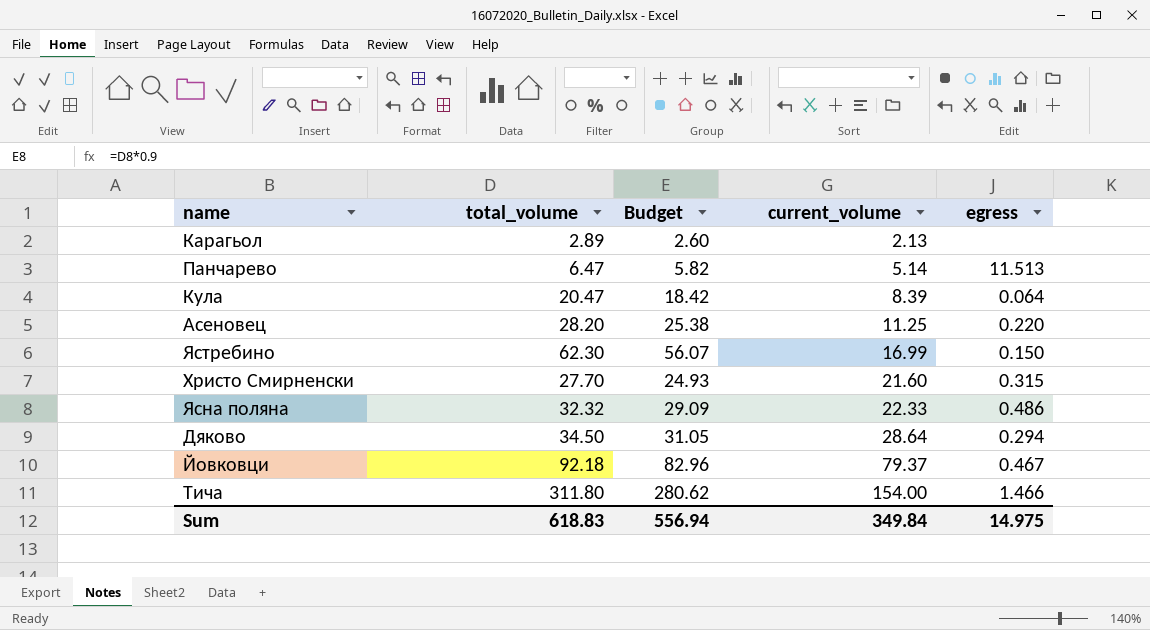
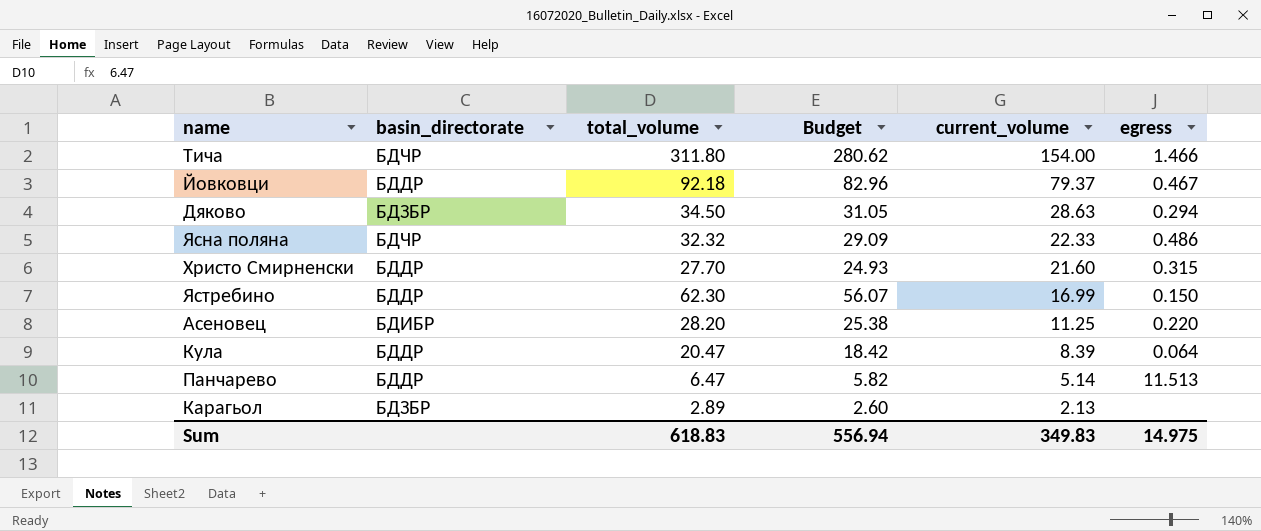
row order: current_volume ascending -> current_volume descending
column basin_directorate | position: none -> 2
Дяково | current_volume: 28.64 -> 28.63
Sum | current_volume: 349.84 -> 349.83

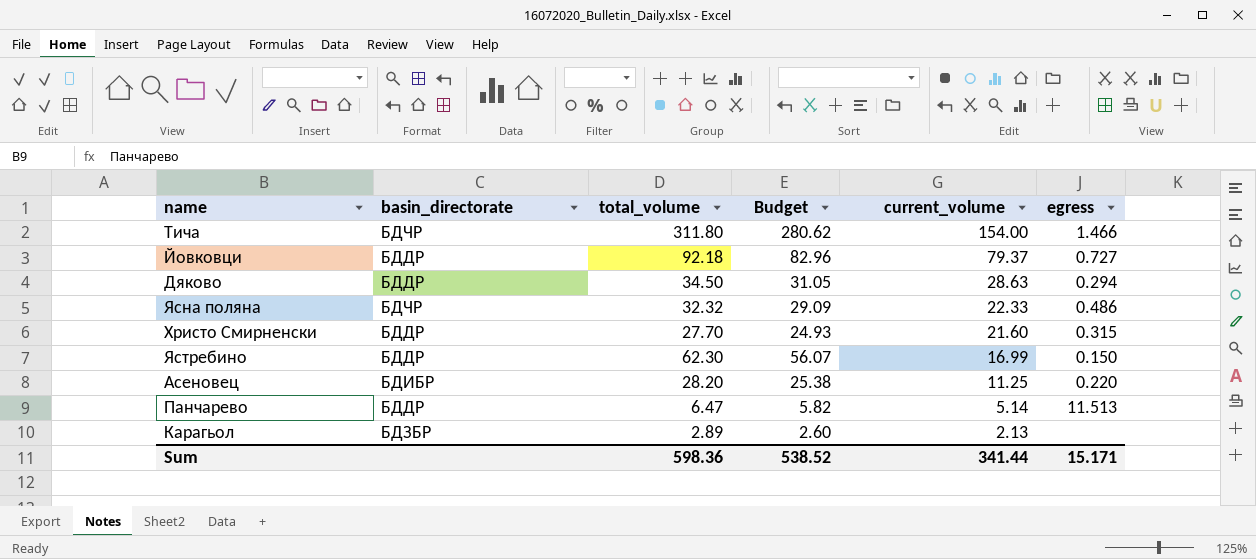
row Кула: БДДР | 20.47 | 18.42 | 8.39 | 0.064 -> none
Йовковци | egress: 0.467 -> 0.727
Дяково | basin_directorate: БДЗБР -> БДДР
Sum | total_volume: 618.83 -> 598.36
Sum | Budget: 556.94 -> 538.52
Sum | current_volume: 349.83 -> 341.44
Sum | egress: 14.975 -> 15.171

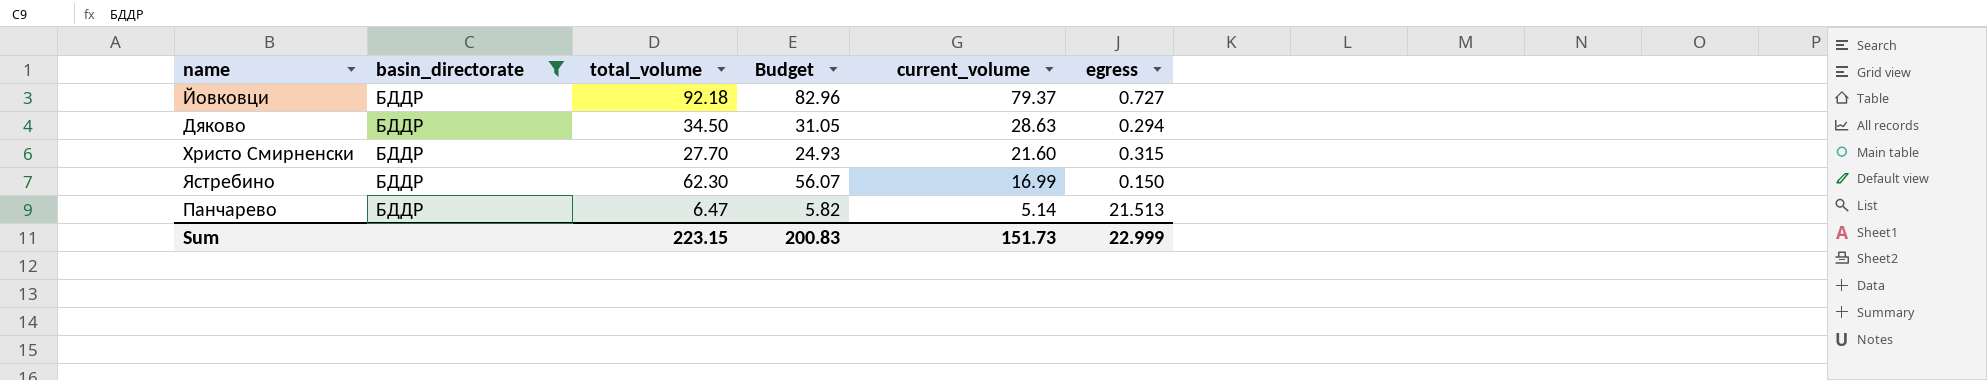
filter: none -> basin_directorate = БДДР
Панчарево | egress: 11.513 -> 21.513
Sum | total_volume: 598.36 -> 223.15
Sum | Budget: 538.52 -> 200.83
Sum | current_volume: 341.44 -> 151.73
Sum | egress: 15.171 -> 22.999

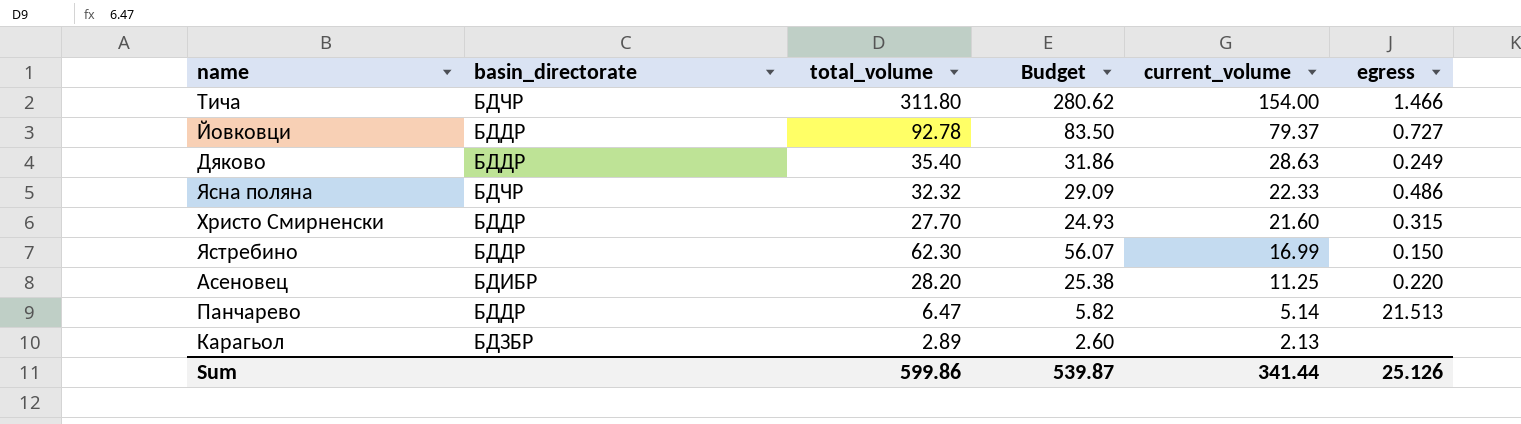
filter: basin_directorate = БДДР -> none
Йовковци | total_volume: 92.18 -> 92.78
Йовковци | Budget: 82.96 -> 83.50
Дяково | total_volume: 34.50 -> 35.40
Дяково | Budget: 31.05 -> 31.86
Дяково | egress: 0.294 -> 0.249
Sum | total_volume: 223.15 -> 599.86
Sum | Budget: 200.83 -> 539.87
Sum | current_volume: 151.73 -> 341.44
Sum | egress: 22.999 -> 25.126

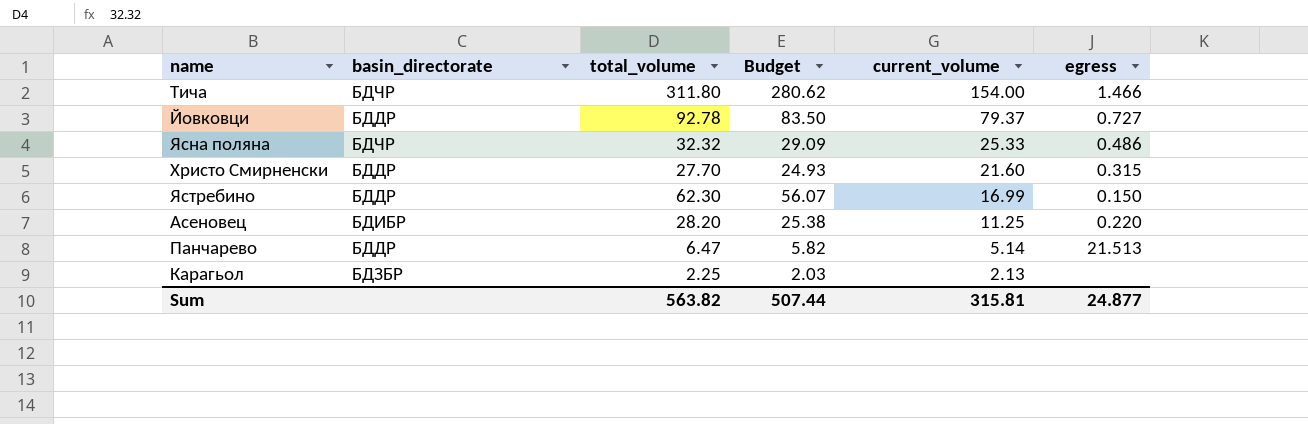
row Дяково: БДДР | 35.40 | 31.86 | 28.63 | 0.249 -> none
Ясна поляна | current_volume: 22.33 -> 25.33
Карагьол | total_volume: 2.89 -> 2.25
Карагьол | Budget: 2.60 -> 2.03
Sum | total_volume: 599.86 -> 563.82
Sum | Budget: 539.87 -> 507.44
Sum | current_volume: 341.44 -> 315.81
Sum | egress: 25.126 -> 24.877

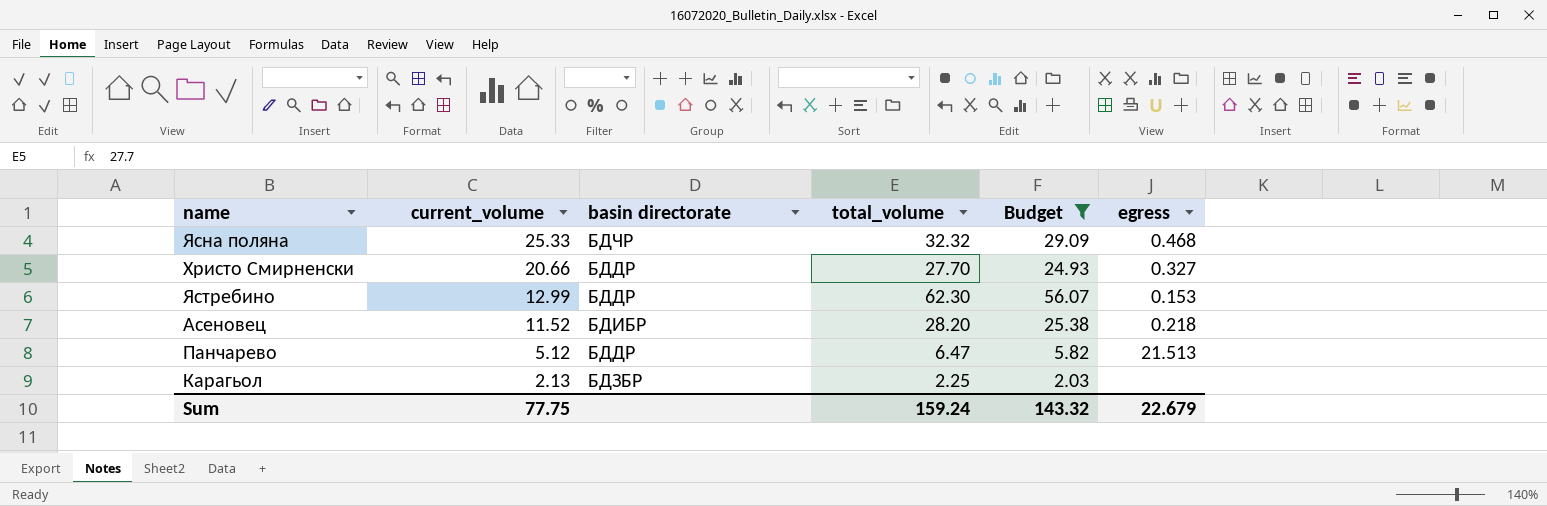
filter: none -> Budget <= 56.07
column current_volume | position: 5 -> 2
column name: basin_directorate -> basin directorate
Ясна поляна | egress: 0.486 -> 0.468
Христо Смирненски | current_volume: 21.60 -> 20.66
Христо Смирненски | egress: 0.315 -> 0.327
Ястребино | current_volume: 16.99 -> 12.99
Ястребино | egress: 0.150 -> 0.153
Асеновец | current_volume: 11.25 -> 11.52
Асеновец | egress: 0.220 -> 0.218
Панчарево | current_volume: 5.14 -> 5.12
Sum | current_volume: 315.81 -> 77.75
Sum | total_volume: 563.82 -> 159.24
Sum | Budget: 507.44 -> 143.32
Sum | egress: 24.877 -> 22.679

